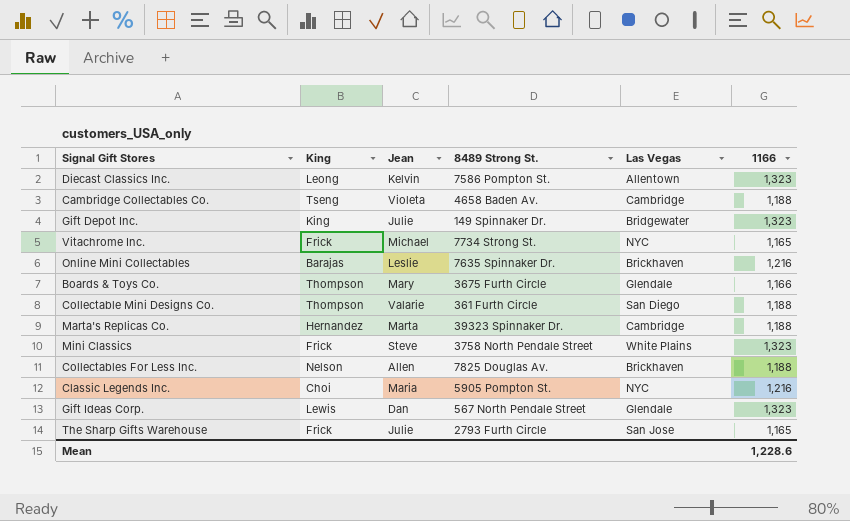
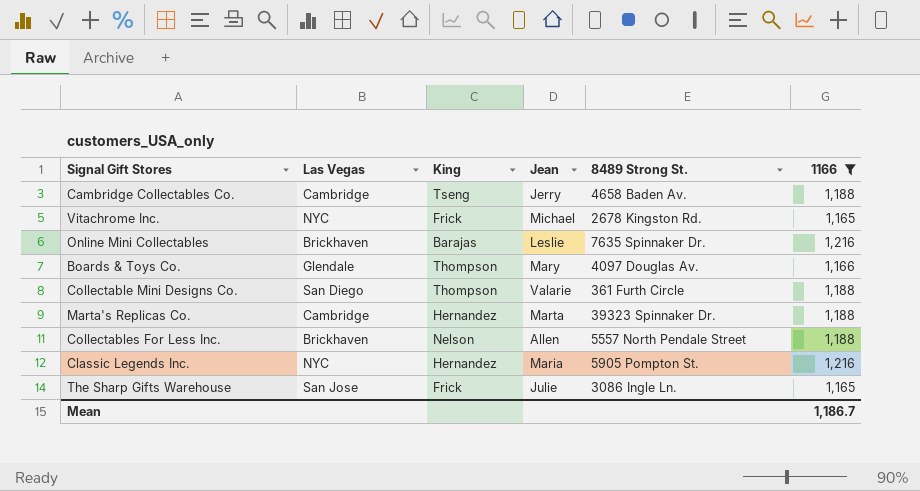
filter: none -> 1166 != 1,323
column Las Vegas | position: 5 -> 2
Cambridge Collectables Co. | Jean: Violeta -> Jerry
Vitachrome Inc. | 8489 Strong St.: 7734 Strong St. -> 2678 Kingston Rd.
Boards & Toys Co. | 8489 Strong St.: 3675 Furth Circle -> 4097 Douglas Av.
Collectables For Less Inc. | 8489 Strong St.: 7825 Douglas Av. -> 5557 North Pendale Street
Classic Legends Inc. | King: Choi -> Hernandez
The Sharp Gifts Warehouse | 8489 Strong St.: 2793 Furth Circle -> 3086 Ingle Ln.
Mean | 1166: 1,228.6 -> 1,186.7

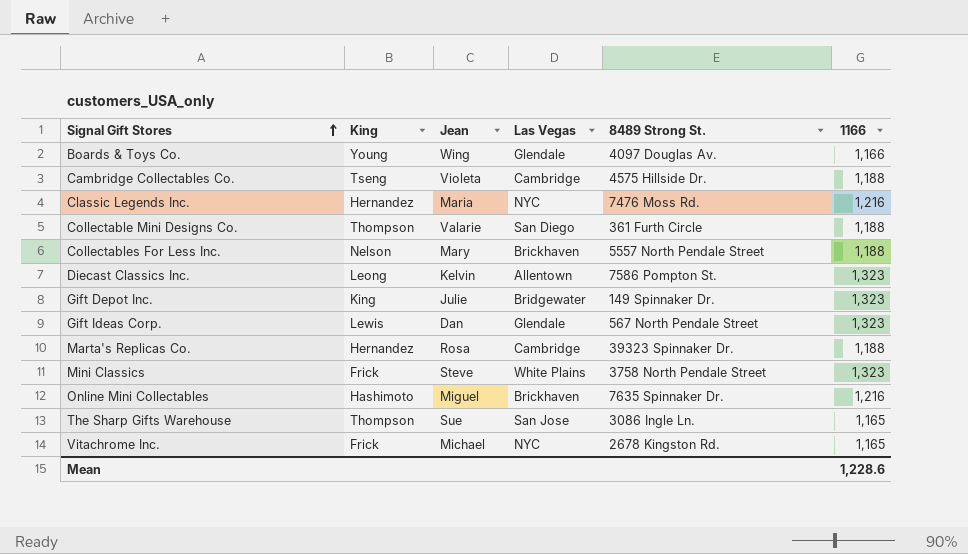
filter: 1166 != 1,323 -> none
row order: none -> Signal Gift Stores ascending
column Las Vegas | position: 2 -> 4
Boards & Toys Co. | King: Thompson -> Young
Boards & Toys Co. | Jean: Mary -> Wing
Cambridge Collectables Co. | Jean: Jerry -> Violeta
Cambridge Collectables Co. | 8489 Strong St.: 4658 Baden Av. -> 4575 Hillside Dr.
Classic Legends Inc. | 8489 Strong St.: 5905 Pompton St. -> 7476 Moss Rd.
Collectables For Less Inc. | Jean: Allen -> Mary
Marta's Replicas Co. | Jean: Marta -> Rosa
Online Mini Collectables | King: Barajas -> Hashimoto
Online Mini Collectables | Jean: Leslie -> Miguel
The Sharp Gifts Warehouse | King: Frick -> Thompson
The Sharp Gifts Warehouse | Jean: Julie -> Sue
Mean | 1166: 1,186.7 -> 1,228.6

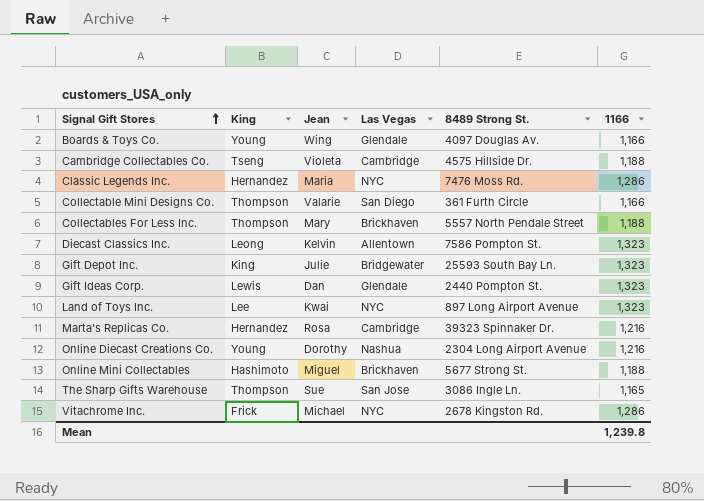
row Mini Classics: Frick | Steve | White Plains | 3758 North Pendale Street | 1,323 -> none
Classic Legends Inc. | 1166: 1,216 -> 1,286
Collectable Mini Designs Co. | 1166: 1,188 -> 1,166
Collectables For Less Inc. | King: Nelson -> Thompson
Gift Depot Inc. | 8489 Strong St.: 149 Spinnaker Dr. -> 25593 South Bay Ln.
Gift Ideas Corp. | 8489 Strong St.: 567 North Pendale Street -> 2440 Pompton St.
row Land of Toys Inc.: none -> Lee | Kwai | NYC | 897 Long Airport Avenue | 1,323
Marta's Replicas Co. | 1166: 1,188 -> 1,216
row Online Diecast Creations Co.: none -> Young | Dorothy | Nashua | 2304 Long Airport Avenue | 1,216
Online Mini Collectables | 8489 Strong St.: 7635 Spinnaker Dr. -> 5677 Strong St.
Online Mini Collectables | 1166: 1,216 -> 1,188
Vitachrome Inc. | 1166: 1,165 -> 1,286
Mean | 1166: 1,228.6 -> 1,239.8

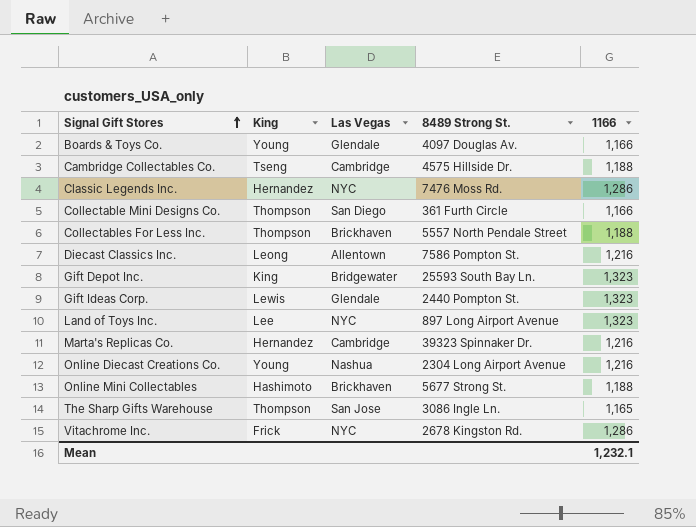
column Jean | position: 3 -> none
Diecast Classics Inc. | 1166: 1,323 -> 1,216
Mean | 1166: 1,239.8 -> 1,232.1

